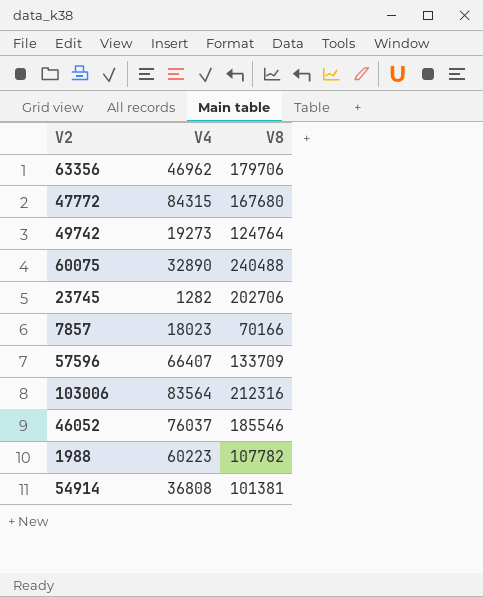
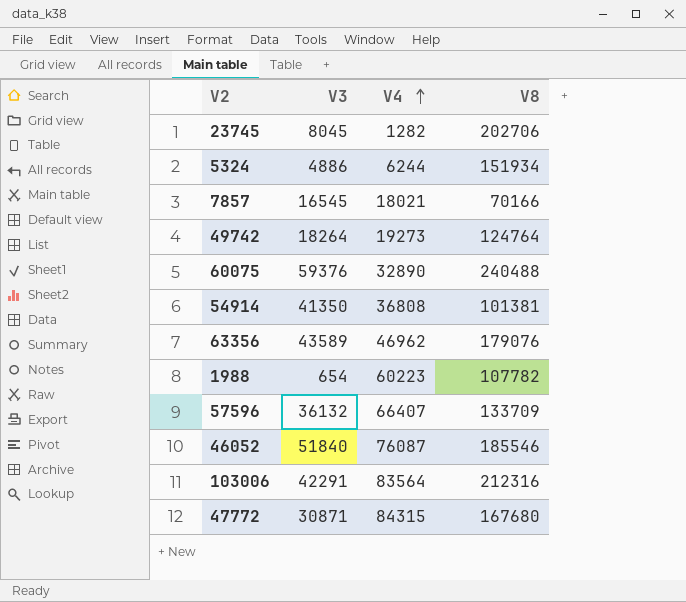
row order: none -> V4 ascending
column V3 | position: none -> 2
row 5324: none -> 4886 | 6244 | 151934
7857 | V4: 18023 -> 18021
63356 | V8: 179706 -> 179076
46052 | V4: 76037 -> 76087

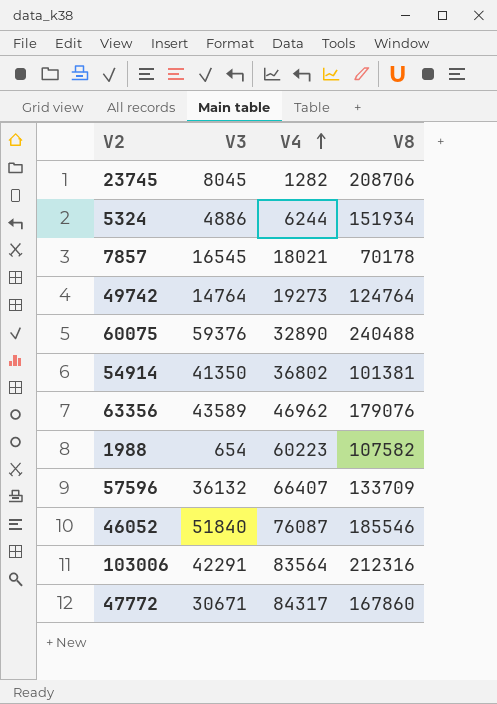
23745 | V8: 202706 -> 208706
7857 | V8: 70166 -> 70178
49742 | V3: 18264 -> 14764
54914 | V4: 36808 -> 36802
1988 | V8: 107782 -> 107582
47772 | V3: 30871 -> 30671
47772 | V4: 84315 -> 84317
47772 | V8: 167680 -> 167860

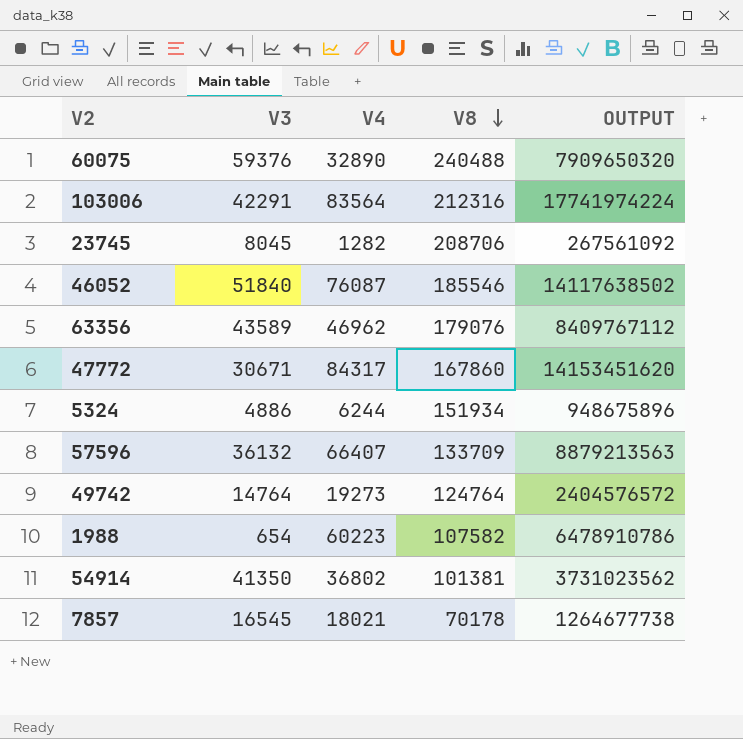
row order: V4 ascending -> V8 descending
column OUTPUT | formula: none -> [V4] * [V8]

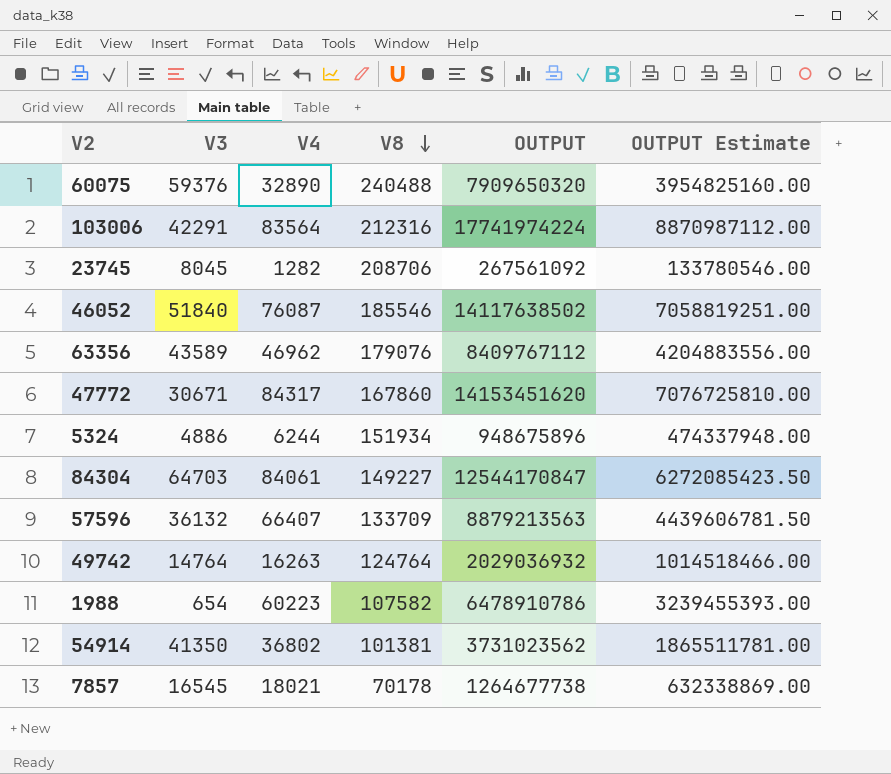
column OUTPUT Estimate | formula: none -> [OUTPUT] * 0.5
row 84304: none -> 64703 | 84061 | 149227 | 12544170847 | 6272085423.50
49742 | V4: 19273 -> 16263
49742 | OUTPUT: 2404576572 -> 2029036932

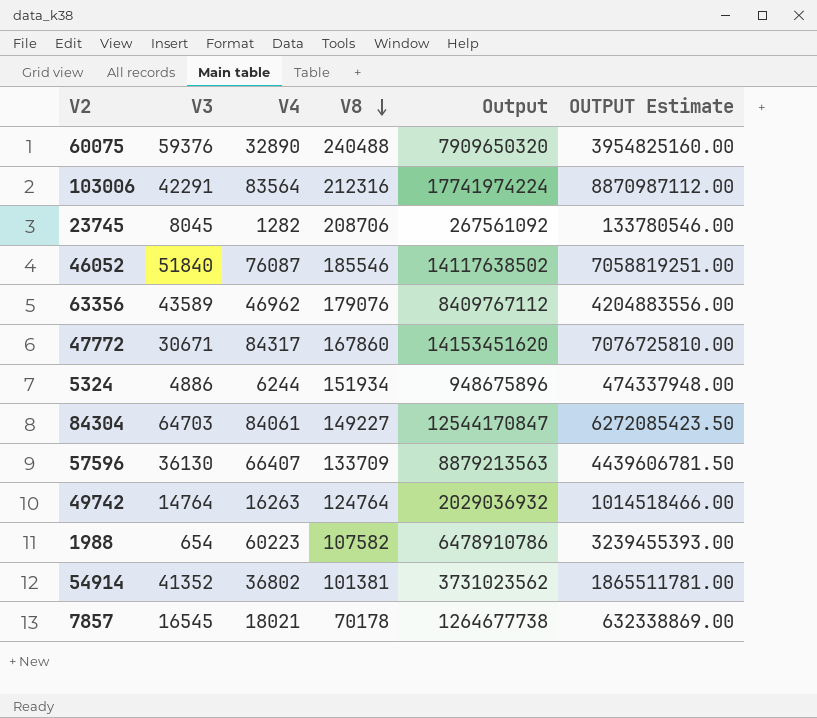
column name: OUTPUT -> Output
57596 | V3: 36132 -> 36130
54914 | V3: 41350 -> 41352

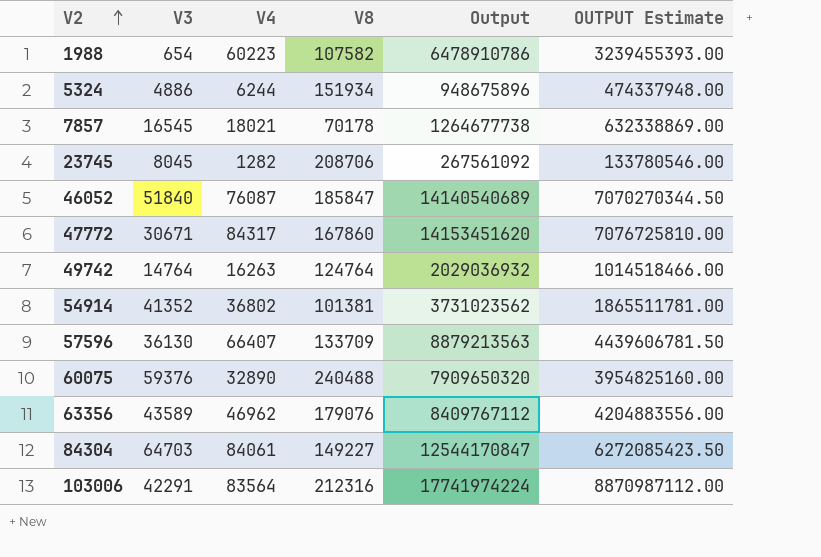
row order: V8 descending -> V2 ascending
46052 | V8: 185546 -> 185847
46052 | Output: 14117638502 -> 14140540689
46052 | OUTPUT Estimate: 7058819251.00 -> 7070270344.50

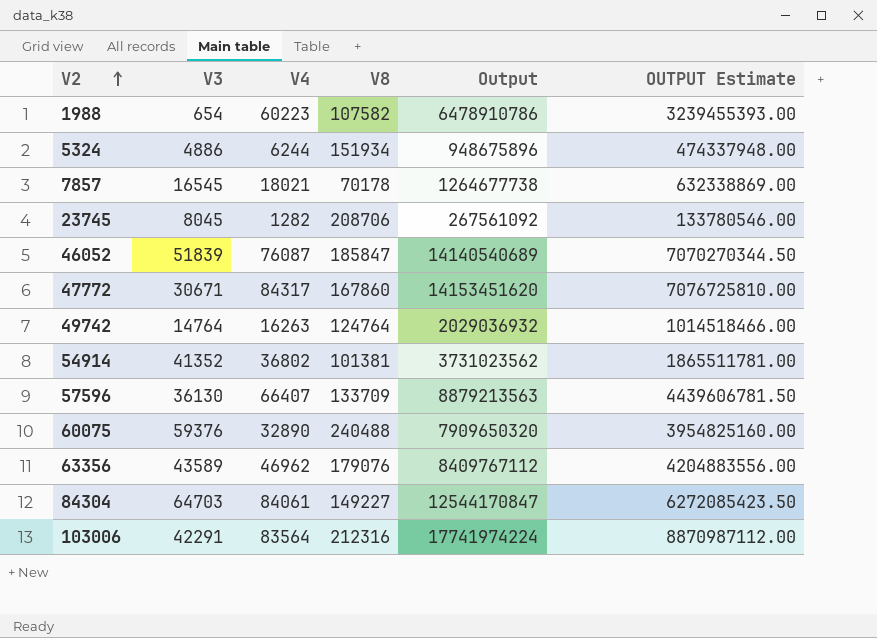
46052 | V3: 51840 -> 51839

